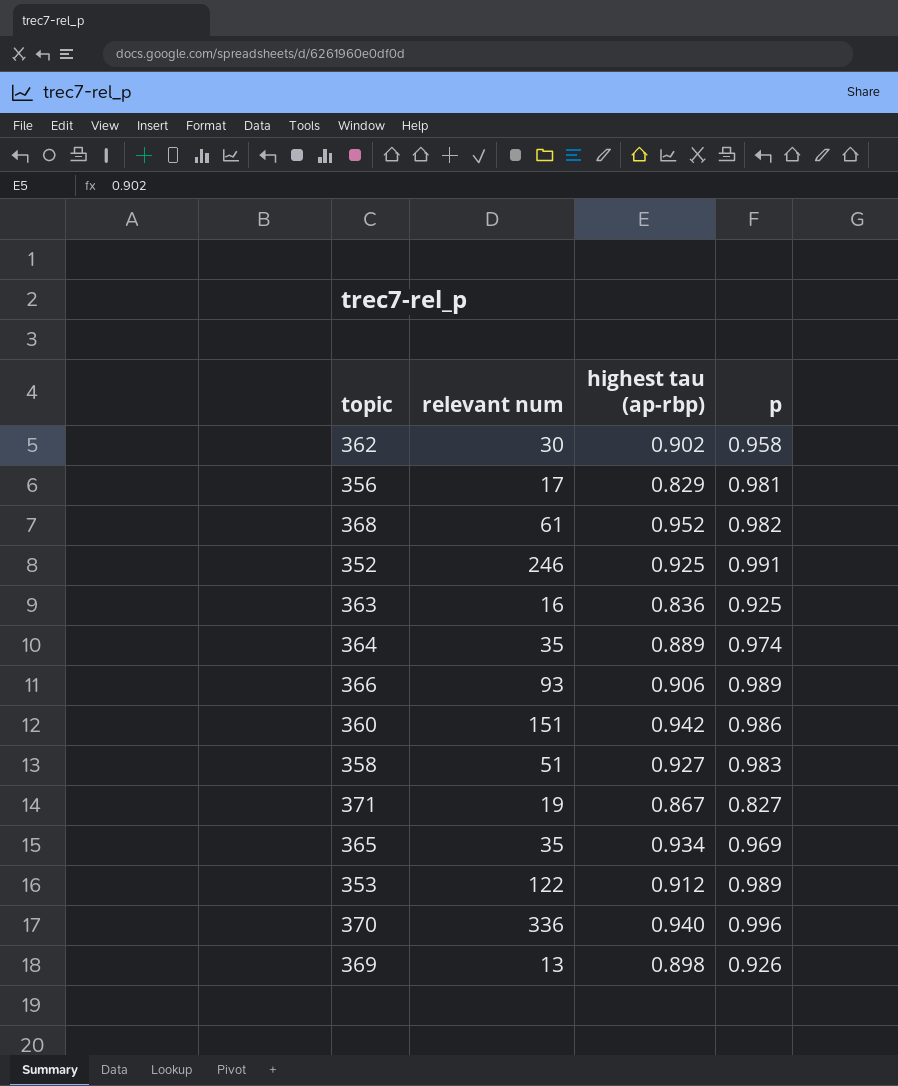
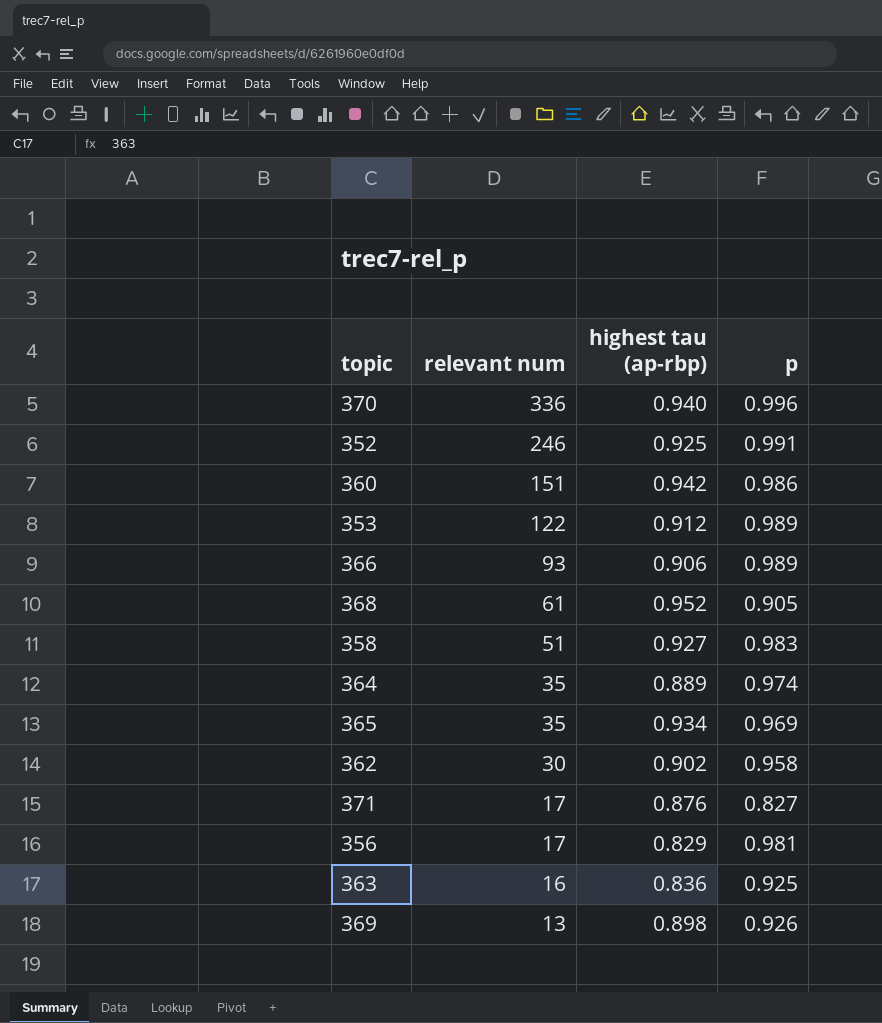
row order: none -> relevant num descending
368 | p: 0.982 -> 0.905
371 | relevant num: 19 -> 17
371 | highest tau (ap-rbp): 0.867 -> 0.876

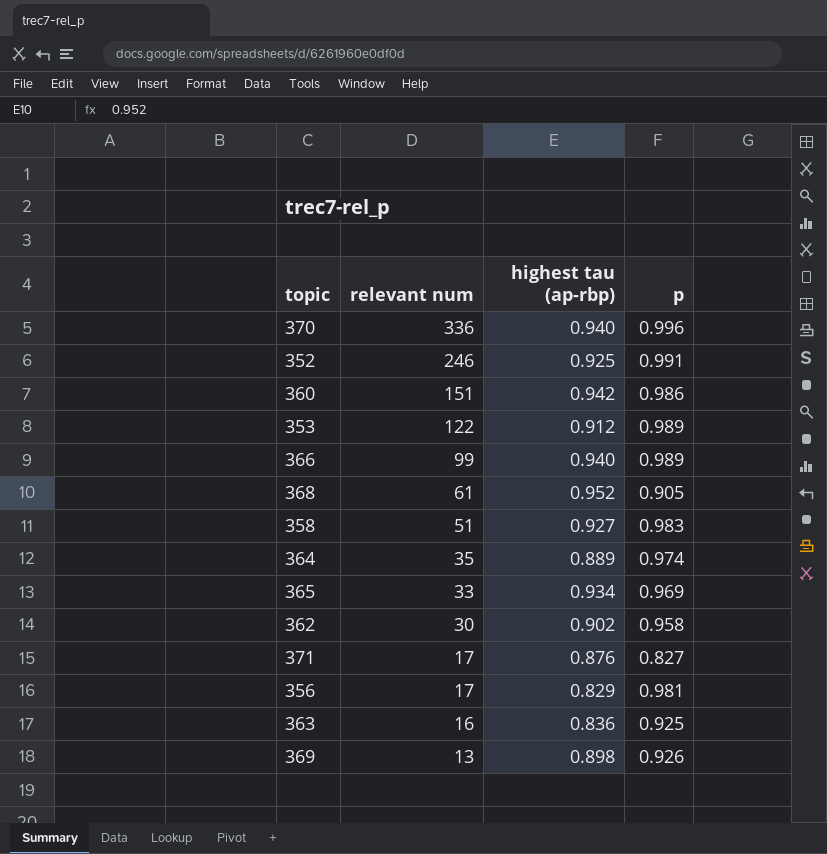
366 | relevant num: 93 -> 99
366 | highest tau (ap-rbp): 0.906 -> 0.940
365 | relevant num: 35 -> 33

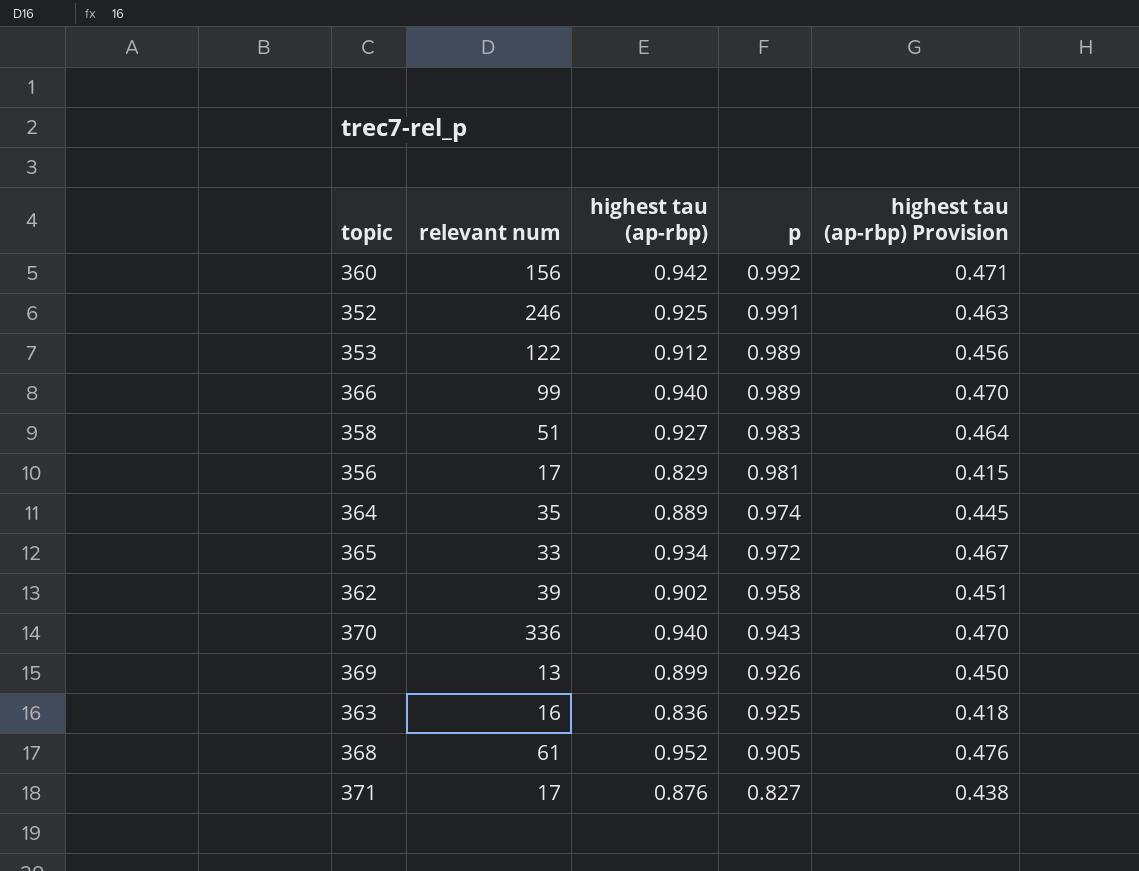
row order: relevant num descending -> p descending
column highest tau (ap-rbp) Provision | formula: none -> [highest tau (ap-rbp)] * 0.5
360 | relevant num: 151 -> 156
360 | p: 0.986 -> 0.992
365 | p: 0.969 -> 0.972
362 | relevant num: 30 -> 39
370 | p: 0.996 -> 0.943
369 | highest tau (ap-rbp): 0.898 -> 0.899

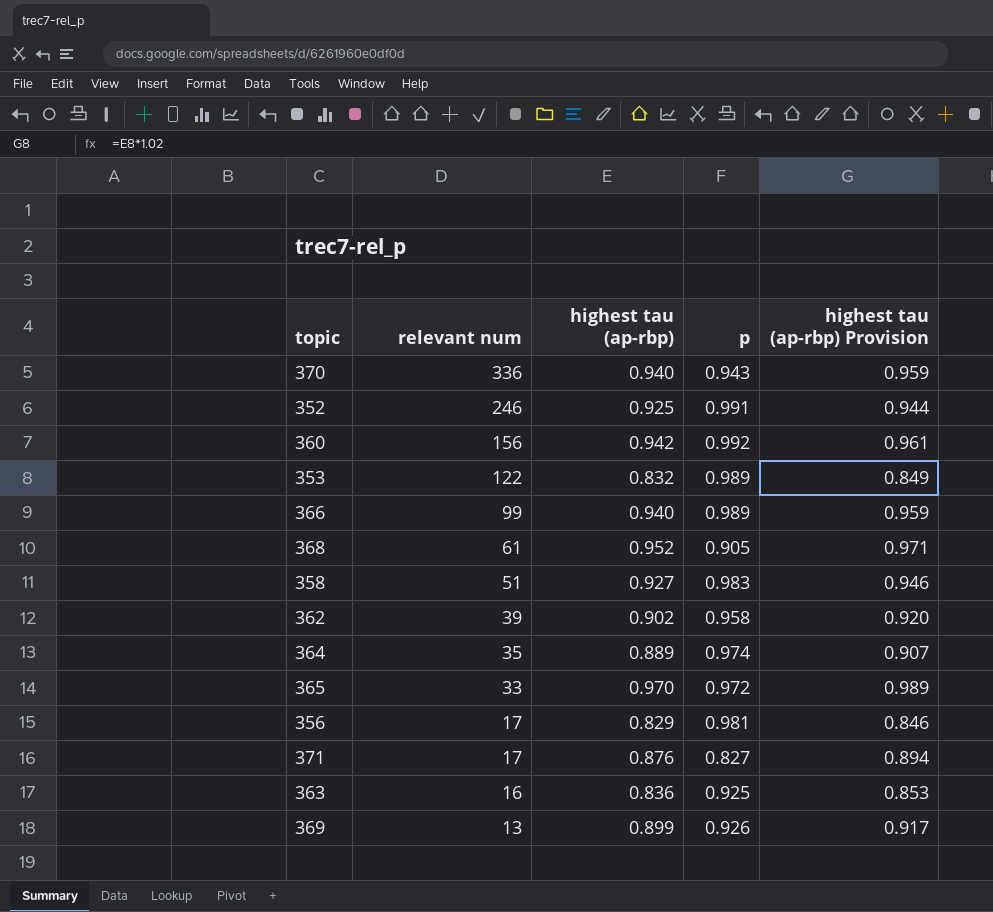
row order: p descending -> relevant num descending
column highest tau (ap-rbp) Provision | formula: [highest tau (ap-rbp)] * 0.5 -> [highest tau (ap-rbp)] * 1.02
353 | highest tau (ap-rbp): 0.912 -> 0.832
365 | highest tau (ap-rbp): 0.934 -> 0.970

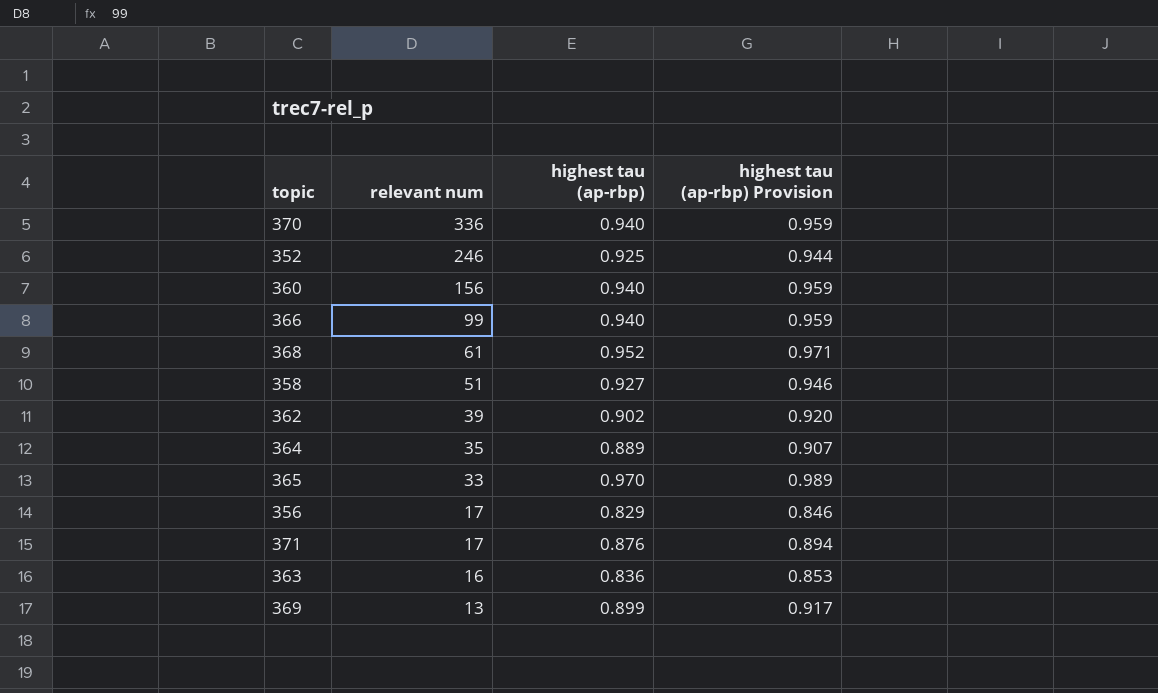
column p | position: 4 -> none
row 353: 122 | 0.832 | 0.989 | 0.849 -> none
360 | highest tau (ap-rbp): 0.942 -> 0.940
360 | highest tau (ap-rbp) Provision: 0.961 -> 0.959

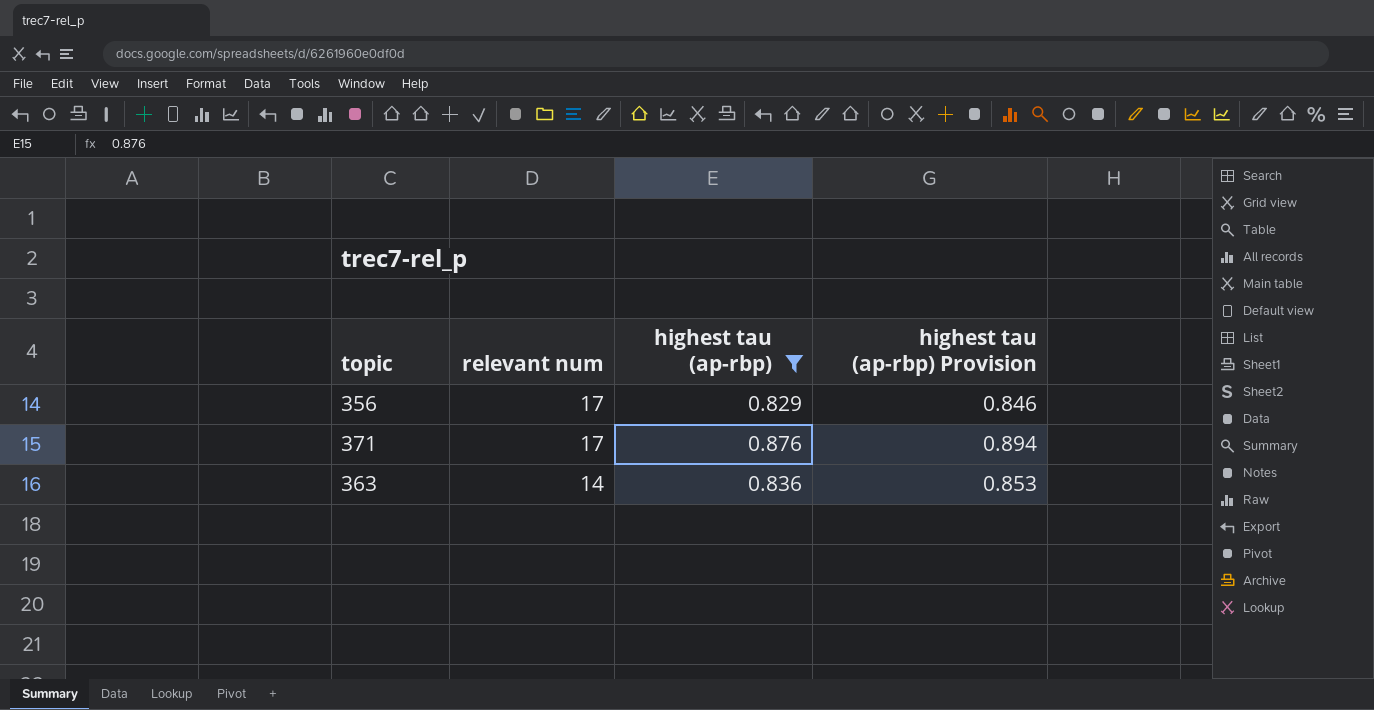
filter: none -> highest tau (ap-rbp) <= 0.876
363 | relevant num: 16 -> 14

